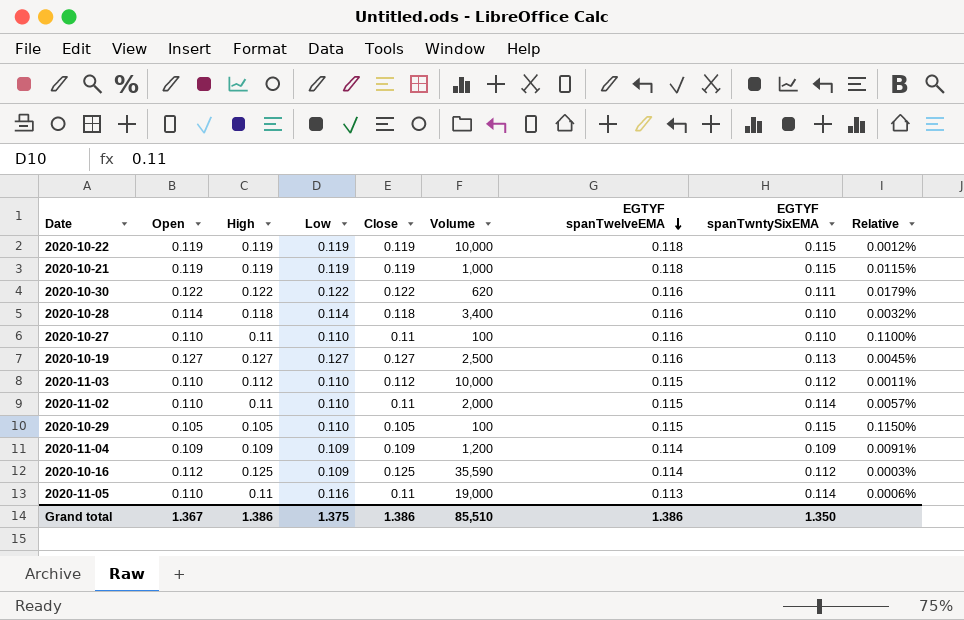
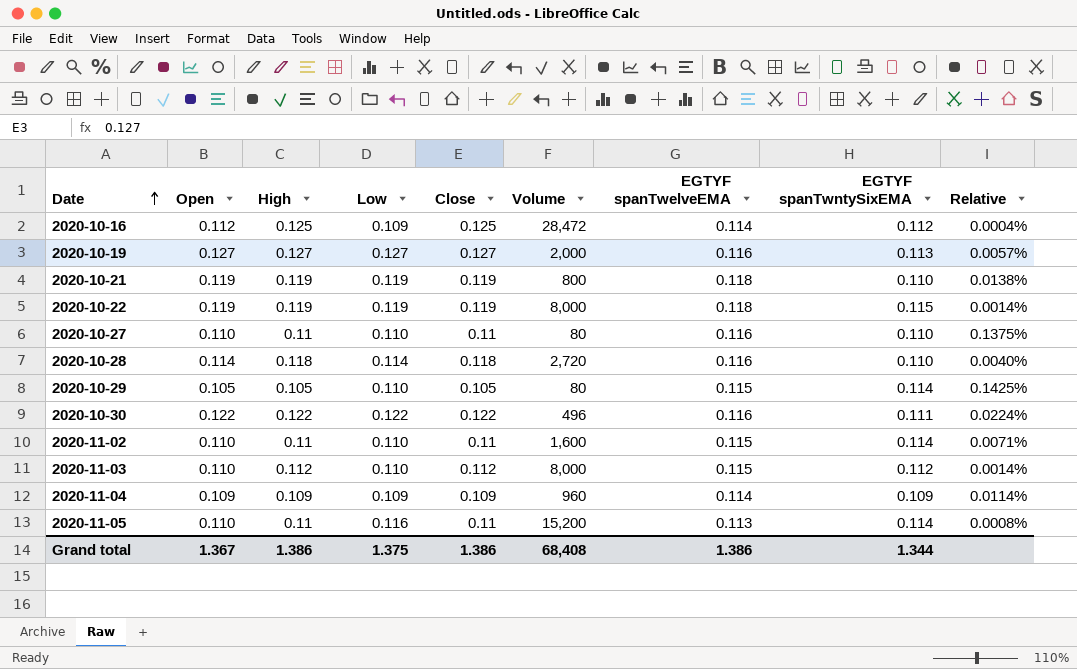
row order: EGTYF spanTwelveEMA descending -> Date ascending
2020-10-16 | Volume: 35,590 -> 28,472
2020-10-16 | Relative: 0.0003% -> 0.0004%
2020-10-19 | Volume: 2,500 -> 2,000
2020-10-19 | Relative: 0.0045% -> 0.0057%
2020-10-21 | Volume: 1,000 -> 800
2020-10-21 | EGTYF spanTwntySixEMA: 0.115 -> 0.110
2020-10-21 | Relative: 0.0115% -> 0.0138%
2020-10-22 | Volume: 10,000 -> 8,000
2020-10-22 | Relative: 0.0012% -> 0.0014%
2020-10-27 | Volume: 100 -> 80
2020-10-27 | Relative: 0.1100% -> 0.1375%
2020-10-28 | Volume: 3,400 -> 2,720
2020-10-28 | Relative: 0.0032% -> 0.0040%
2020-10-29 | Volume: 100 -> 80
2020-10-29 | EGTYF spanTwntySixEMA: 0.115 -> 0.114
2020-10-29 | Relative: 0.1150% -> 0.1425%
2020-10-30 | Volume: 620 -> 496
2020-10-30 | Relative: 0.0179% -> 0.0224%
2020-11-02 | Volume: 2,000 -> 1,600
2020-11-02 | Relative: 0.0057% -> 0.0071%
2020-11-03 | Volume: 10,000 -> 8,000
2020-11-03 | Relative: 0.0011% -> 0.0014%
2020-11-04 | Volume: 1,200 -> 960
2020-11-04 | Relative: 0.0091% -> 0.0114%
2020-11-05 | Volume: 19,000 -> 15,200
2020-11-05 | Relative: 0.0006% -> 0.0008%
Grand total | Volume: 85,510 -> 68,408
Grand total | EGTYF spanTwntySixEMA: 1.350 -> 1.344

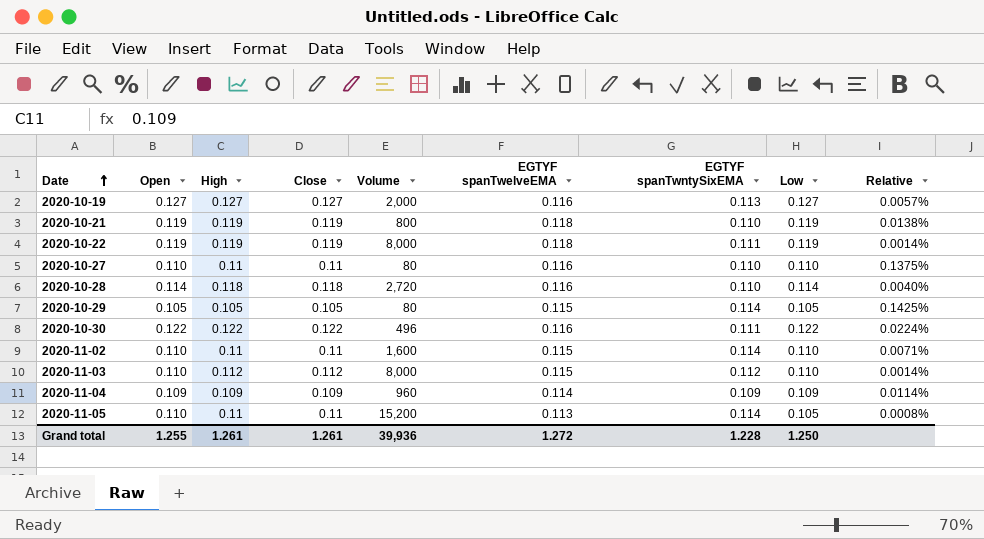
column Low | position: 4 -> 8
row 2020-10-16: 0.112 | 0.125 | 0.109 | 0.125 | 28,472 | 0.114 | 0.112 | 0.0004% -> none
2020-10-22 | EGTYF spanTwntySixEMA: 0.115 -> 0.111
2020-10-29 | Low: 0.110 -> 0.105
2020-11-05 | Low: 0.116 -> 0.105
Grand total | Open: 1.367 -> 1.255
Grand total | High: 1.386 -> 1.261
Grand total | Close: 1.386 -> 1.261
Grand total | Volume: 68,408 -> 39,936
Grand total | EGTYF spanTwelveEMA: 1.386 -> 1.272
Grand total | EGTYF spanTwntySixEMA: 1.344 -> 1.228
Grand total | Low: 1.375 -> 1.250

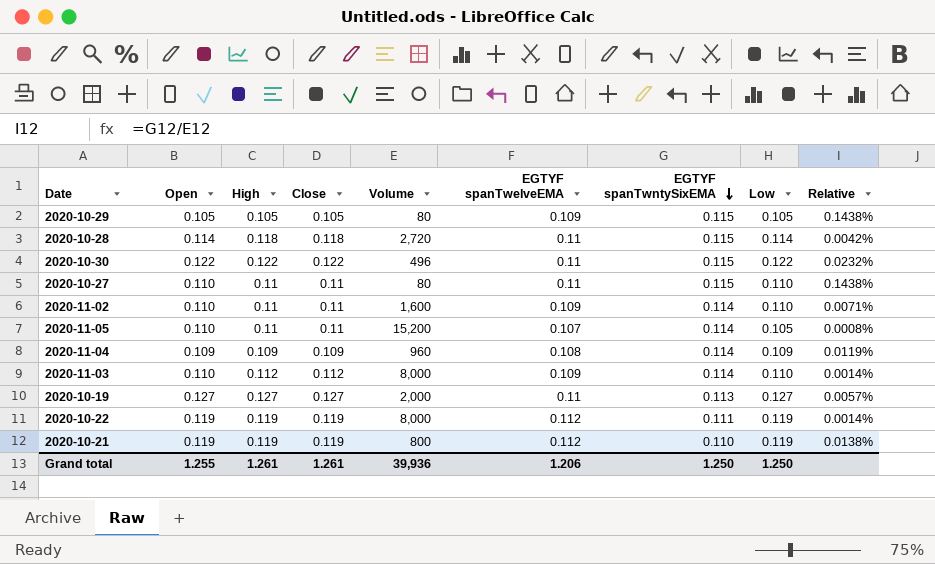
row order: Date ascending -> EGTYF spanTwntySixEMA descending
2020-10-29 | EGTYF spanTwelveEMA: 0.115 -> 0.109
2020-10-29 | EGTYF spanTwntySixEMA: 0.114 -> 0.115
2020-10-29 | Relative: 0.1425% -> 0.1438%
2020-10-28 | EGTYF spanTwelveEMA: 0.116 -> 0.11
2020-10-28 | EGTYF spanTwntySixEMA: 0.110 -> 0.115
2020-10-28 | Relative: 0.0040% -> 0.0042%
2020-10-30 | EGTYF spanTwelveEMA: 0.116 -> 0.11
2020-10-30 | EGTYF spanTwntySixEMA: 0.111 -> 0.115
2020-10-30 | Relative: 0.0224% -> 0.0232%
2020-10-27 | EGTYF spanTwelveEMA: 0.116 -> 0.11
2020-10-27 | EGTYF spanTwntySixEMA: 0.110 -> 0.115
2020-10-27 | Relative: 0.1375% -> 0.1438%
2020-11-02 | EGTYF spanTwelveEMA: 0.115 -> 0.109
2020-11-05 | EGTYF spanTwelveEMA: 0.113 -> 0.107
2020-11-04 | EGTYF spanTwelveEMA: 0.114 -> 0.108
2020-11-04 | EGTYF spanTwntySixEMA: 0.109 -> 0.114
2020-11-04 | Relative: 0.0114% -> 0.0119%
2020-11-03 | EGTYF spanTwelveEMA: 0.115 -> 0.109
2020-11-03 | EGTYF spanTwntySixEMA: 0.112 -> 0.114
2020-10-19 | EGTYF spanTwelveEMA: 0.116 -> 0.11
2020-10-22 | EGTYF spanTwelveEMA: 0.118 -> 0.112
2020-10-21 | EGTYF spanTwelveEMA: 0.118 -> 0.112
Grand total | EGTYF spanTwelveEMA: 1.272 -> 1.206
Grand total | EGTYF spanTwntySixEMA: 1.228 -> 1.250

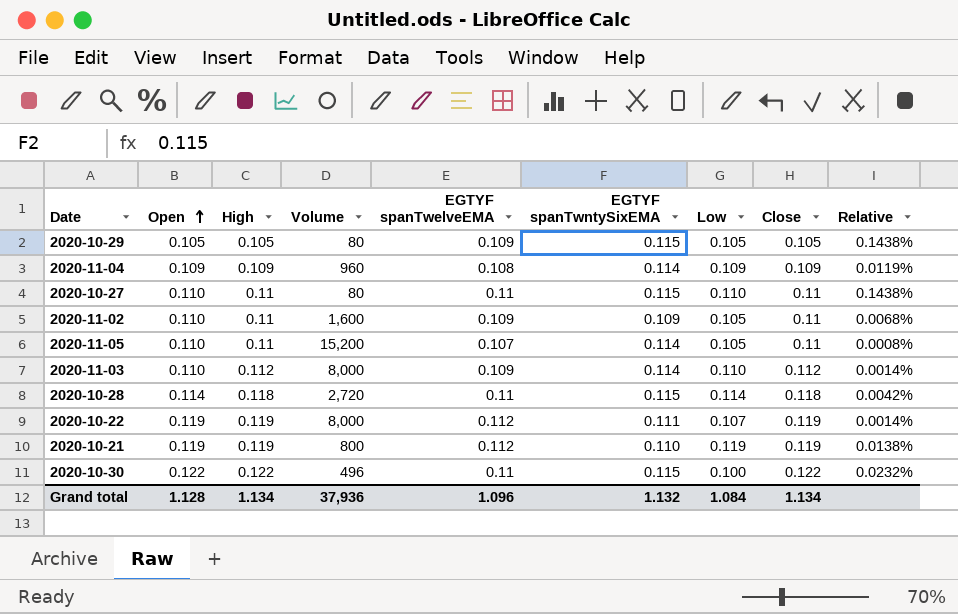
row order: EGTYF spanTwntySixEMA descending -> Open ascending
column Close | position: 4 -> 8
row 2020-10-19: 0.127 | 0.127 | 0.127 | 2,000 | 0.11 | 0.113 | 0.127 | 0.0057% -> none
2020-11-02 | EGTYF spanTwntySixEMA: 0.114 -> 0.109
2020-11-02 | Low: 0.110 -> 0.105
2020-11-02 | Relative: 0.0071% -> 0.0068%
2020-10-22 | Low: 0.119 -> 0.107
2020-10-30 | Low: 0.122 -> 0.100
Grand total | Open: 1.255 -> 1.128
Grand total | High: 1.261 -> 1.134
Grand total | Volume: 39,936 -> 37,936
Grand total | EGTYF spanTwelveEMA: 1.206 -> 1.096
Grand total | EGTYF spanTwntySixEMA: 1.250 -> 1.132
Grand total | Low: 1.250 -> 1.084
Grand total | Close: 1.261 -> 1.134

